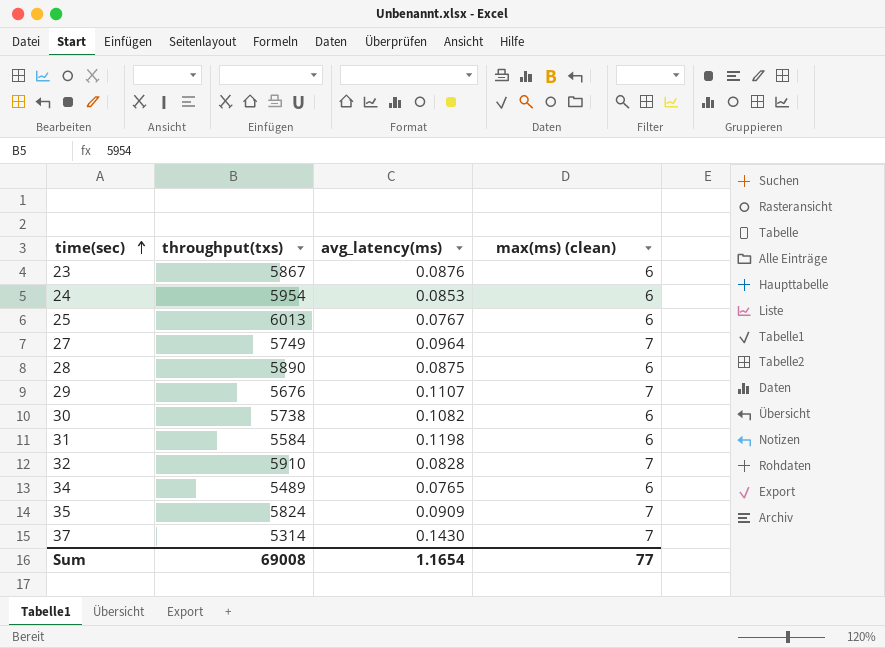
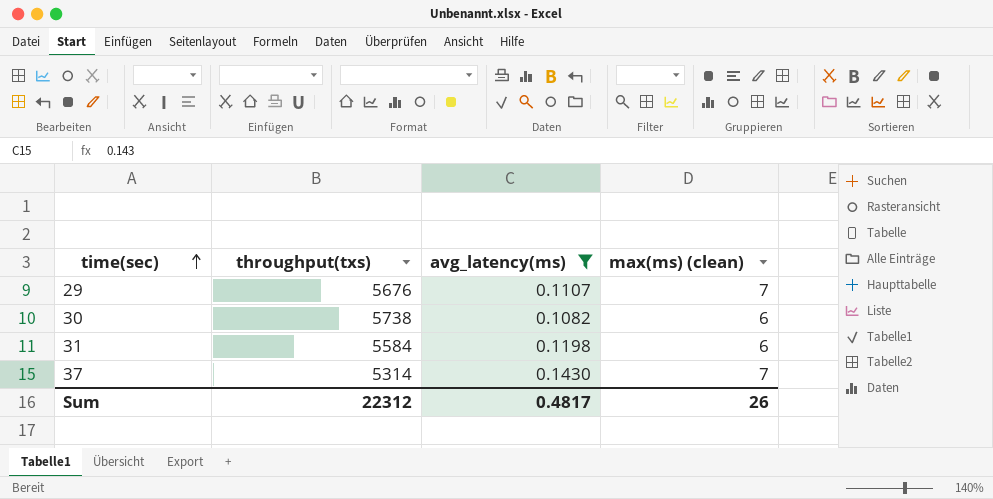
filter: none -> avg_latency(ms) >= 0.1082
Sum | throughput(txs): 69008 -> 22312
Sum | avg_latency(ms): 1.1654 -> 0.4817
Sum | max(ms) (clean): 77 -> 26

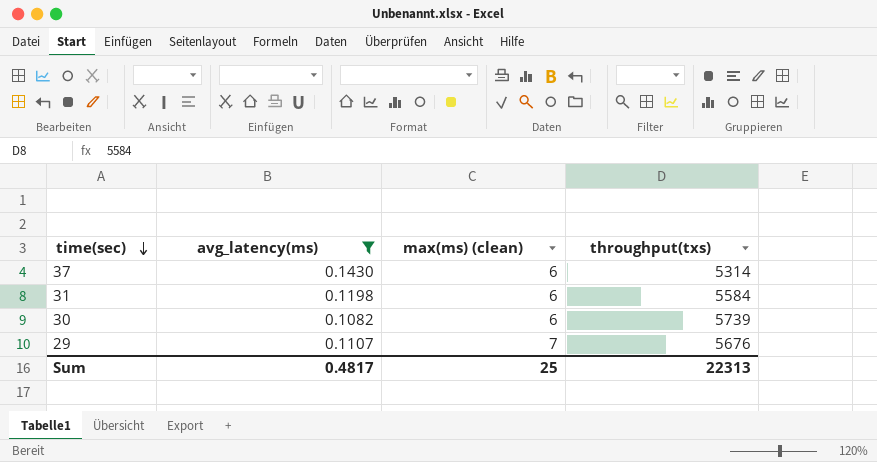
row order: time(sec) ascending -> time(sec) descending
column throughput(txs) | position: 2 -> 4
37 | max(ms) (clean): 7 -> 6
30 | throughput(txs): 5738 -> 5739
Sum | max(ms) (clean): 26 -> 25
Sum | throughput(txs): 22312 -> 22313

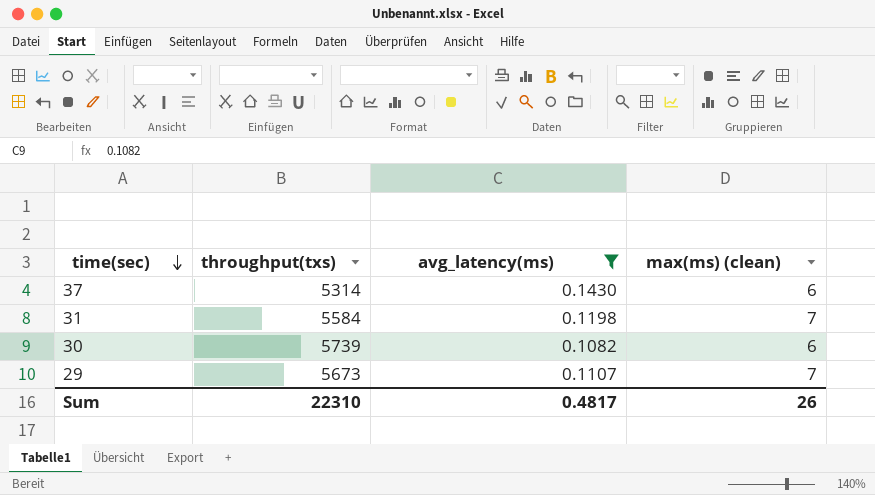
column throughput(txs) | position: 4 -> 2
31 | max(ms) (clean): 6 -> 7
29 | throughput(txs): 5676 -> 5673
Sum | throughput(txs): 22313 -> 22310
Sum | max(ms) (clean): 25 -> 26

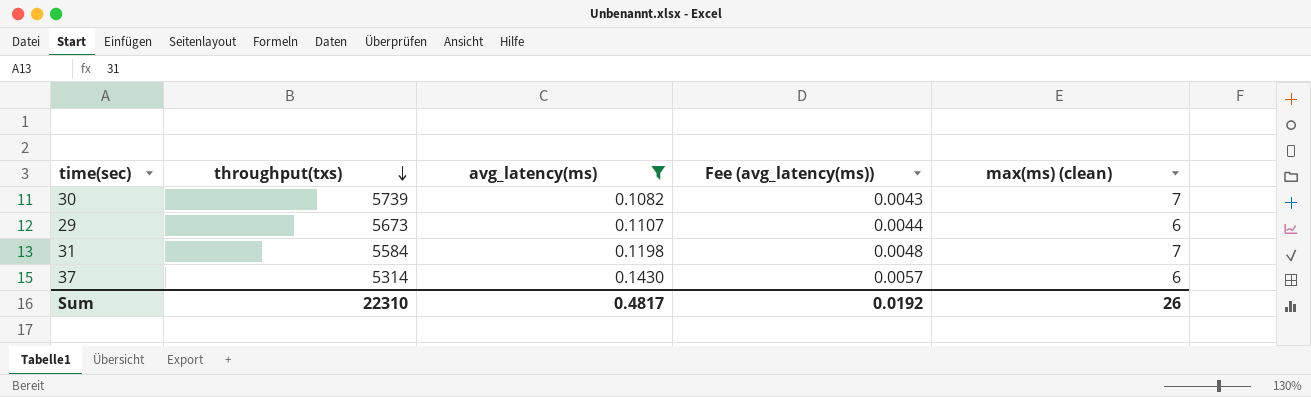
row order: time(sec) descending -> throughput(txs) descending
column Fee (avg_latency(ms)) | formula: none -> [avg_latency(ms)] * 0.04
30 | max(ms) (clean): 6 -> 7
29 | max(ms) (clean): 7 -> 6

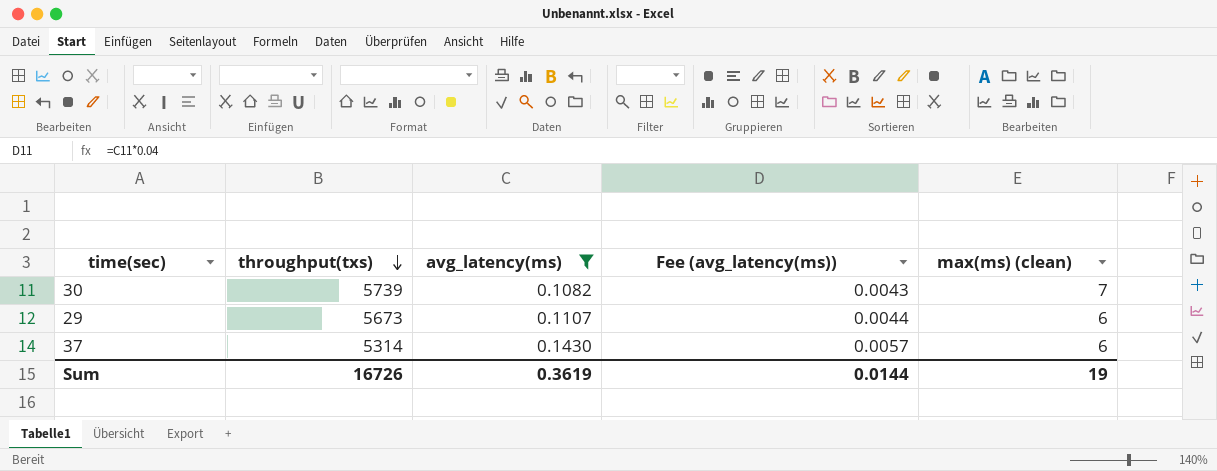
row 31: 5584 | 0.1198 | 0.0048 | 7 -> none
Sum | throughput(txs): 22310 -> 16726
Sum | avg_latency(ms): 0.4817 -> 0.3619
Sum | Fee (avg_latency(ms)): 0.0192 -> 0.0144
Sum | max(ms) (clean): 26 -> 19

